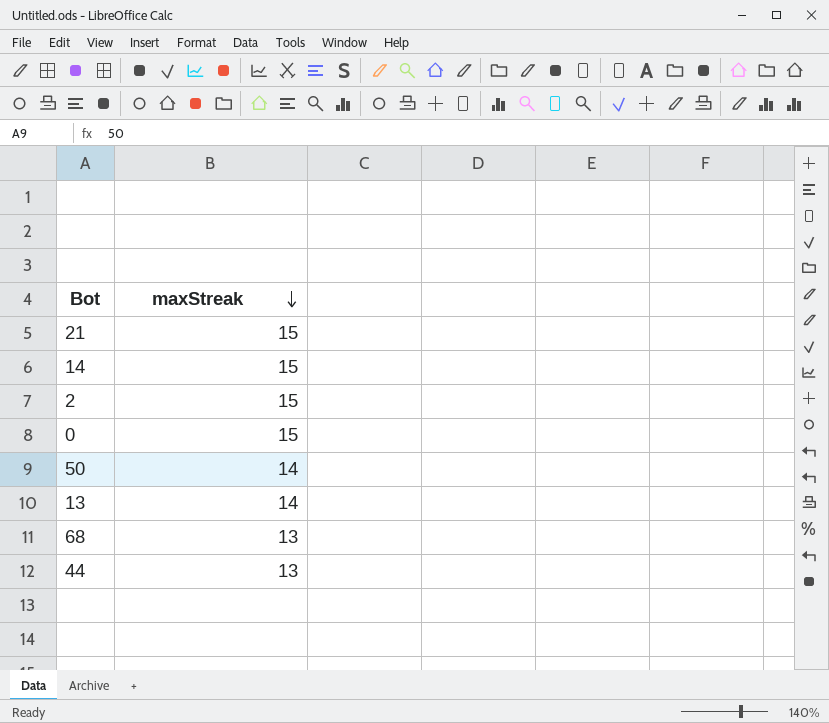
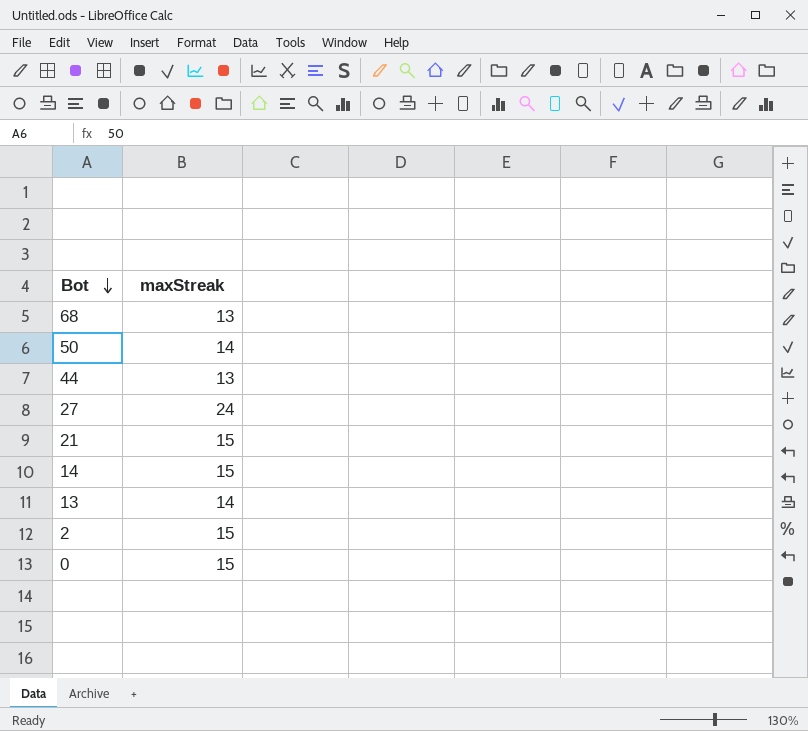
row order: maxStreak descending -> Bot descending
row 27: none -> 24

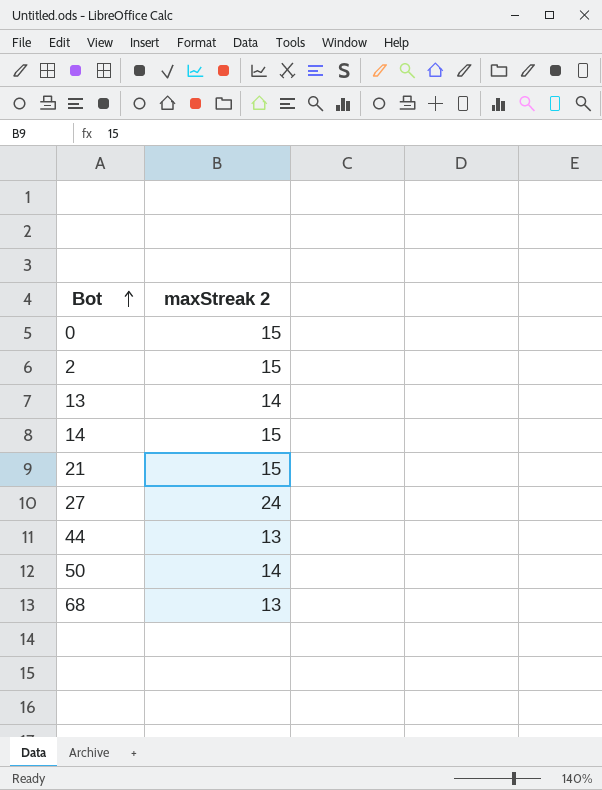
row order: Bot descending -> Bot ascending
column name: maxStreak -> maxStreak 2

